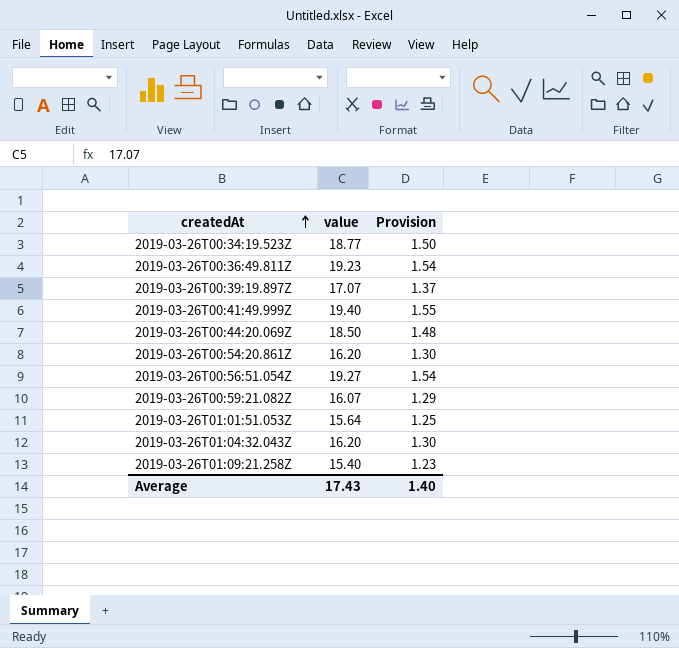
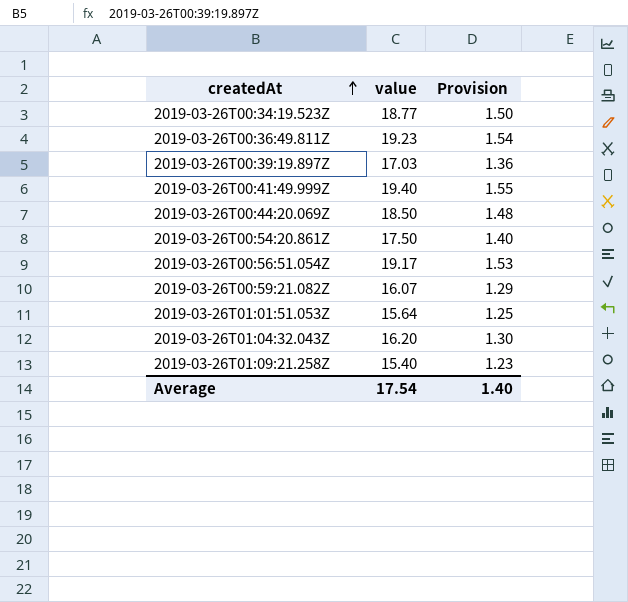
2019-03-26T00:39:19.897Z | value: 17.07 -> 17.03
2019-03-26T00:39:19.897Z | Provision: 1.37 -> 1.36
2019-03-26T00:54:20.861Z | value: 16.20 -> 17.50
2019-03-26T00:54:20.861Z | Provision: 1.30 -> 1.40
2019-03-26T00:56:51.054Z | value: 19.27 -> 19.17
2019-03-26T00:56:51.054Z | Provision: 1.54 -> 1.53
Average | value: 17.43 -> 17.54

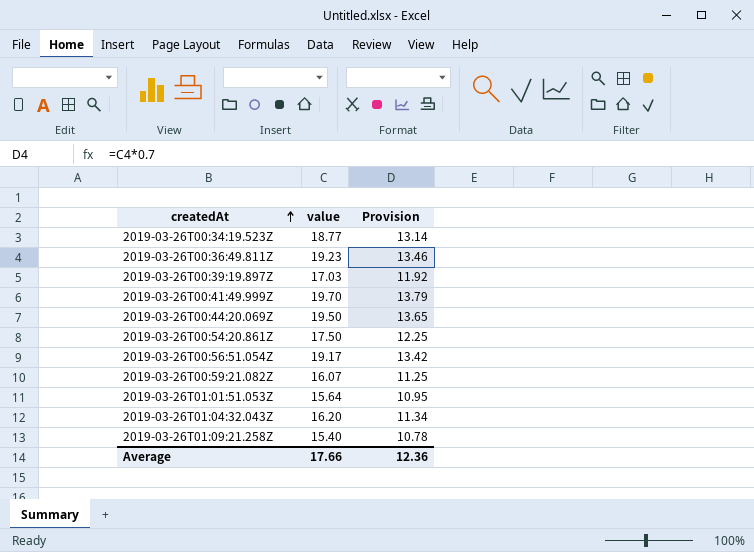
column Provision | formula: [value] * 0.08 -> [value] * 0.7
2019-03-26T00:41:49.999Z | value: 19.40 -> 19.70
2019-03-26T00:44:20.069Z | value: 18.50 -> 19.50
Average | value: 17.54 -> 17.66
Average | Provision: 1.40 -> 12.36

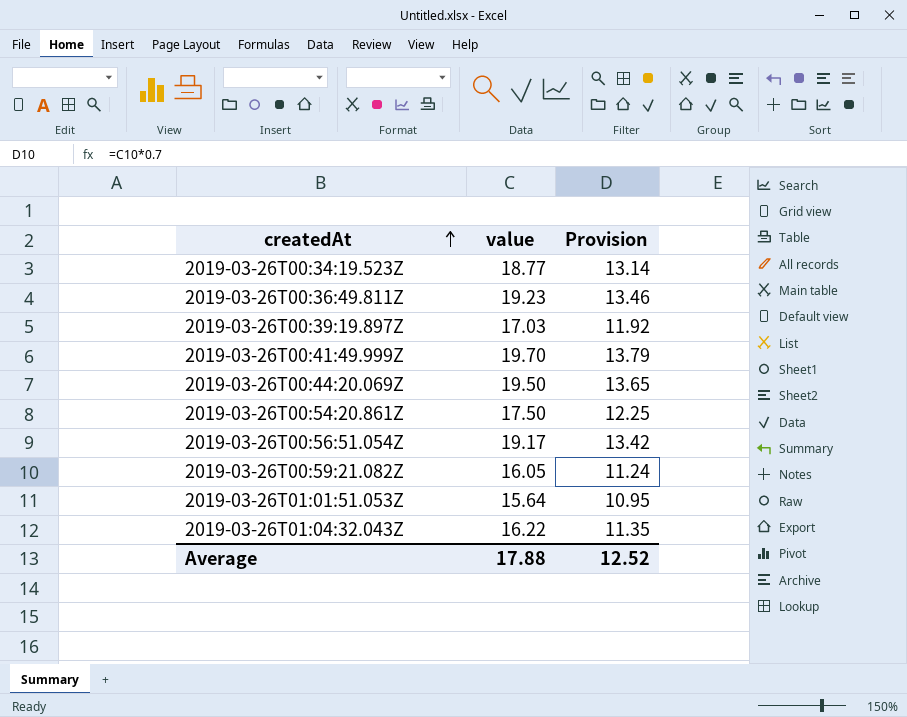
row 2019-03-26T01:09:21.258Z: 15.40 | 10.78 -> none
2019-03-26T00:59:21.082Z | value: 16.07 -> 16.05
2019-03-26T00:59:21.082Z | Provision: 11.25 -> 11.24
2019-03-26T01:04:32.043Z | value: 16.20 -> 16.22
2019-03-26T01:04:32.043Z | Provision: 11.34 -> 11.35
Average | value: 17.66 -> 17.88
Average | Provision: 12.36 -> 12.52

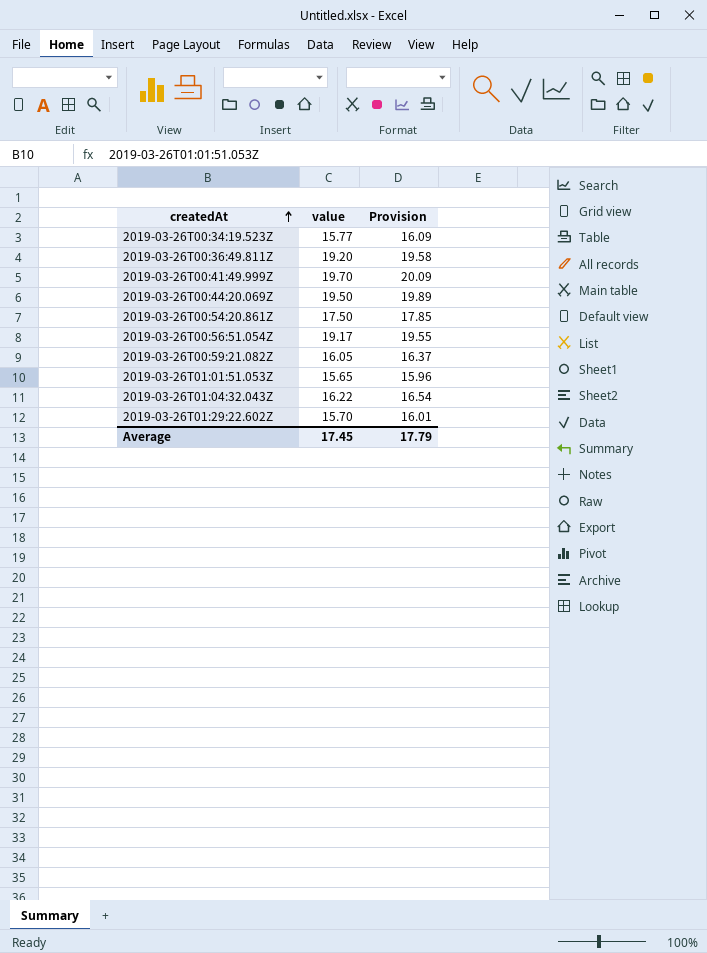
column Provision | formula: [value] * 0.7 -> [value] * 1.02
row 2019-03-26T00:39:19.897Z: 17.03 | 11.92 -> none
2019-03-26T00:34:19.523Z | value: 18.77 -> 15.77
2019-03-26T00:36:49.811Z | value: 19.23 -> 19.20
2019-03-26T01:01:51.053Z | value: 15.64 -> 15.65
row 2019-03-26T01:29:22.602Z: none -> 15.70 | 16.01
Average | value: 17.88 -> 17.45
Average | Provision: 12.52 -> 17.79

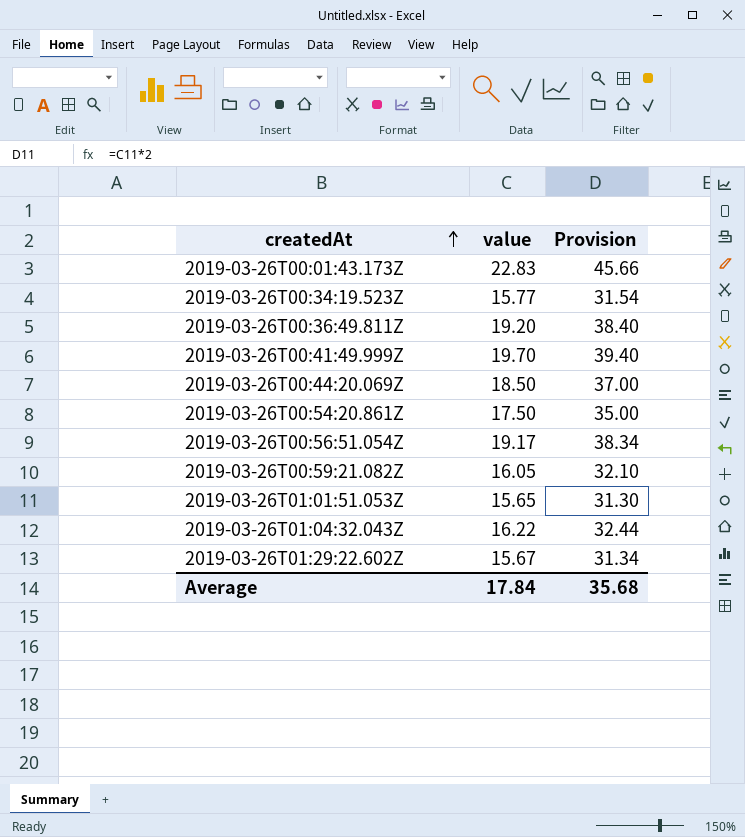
column Provision | formula: [value] * 1.02 -> [value] * 2
row 2019-03-26T00:01:43.173Z: none -> 22.83 | 45.66
2019-03-26T00:44:20.069Z | value: 19.50 -> 18.50
2019-03-26T01:29:22.602Z | value: 15.70 -> 15.67
Average | value: 17.45 -> 17.84
Average | Provision: 17.79 -> 35.68

